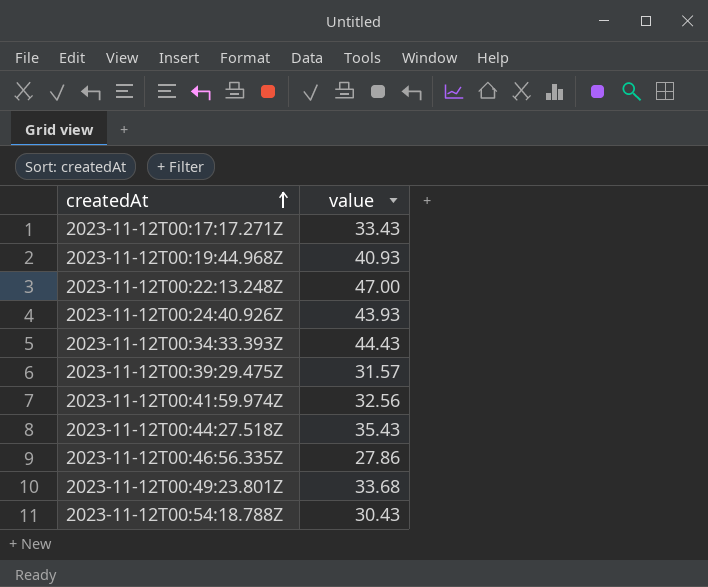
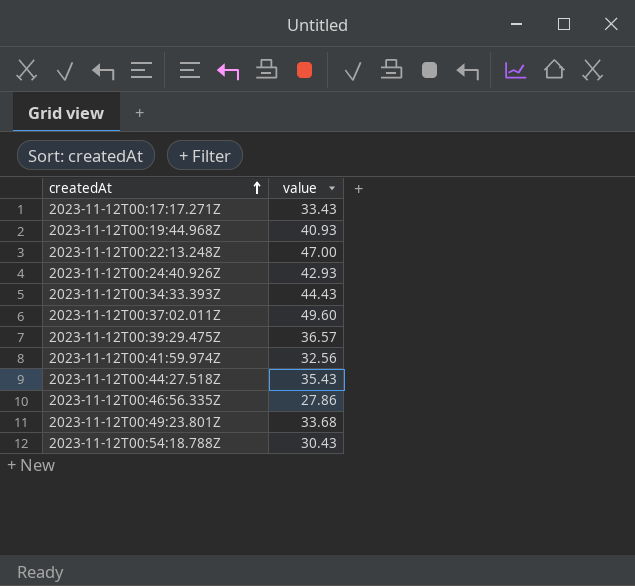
2023-11-12T00:24:40.926Z | value: 43.93 -> 42.93
row 2023-11-12T00:37:02.011Z: none -> 49.60
2023-11-12T00:39:29.475Z | value: 31.57 -> 36.57

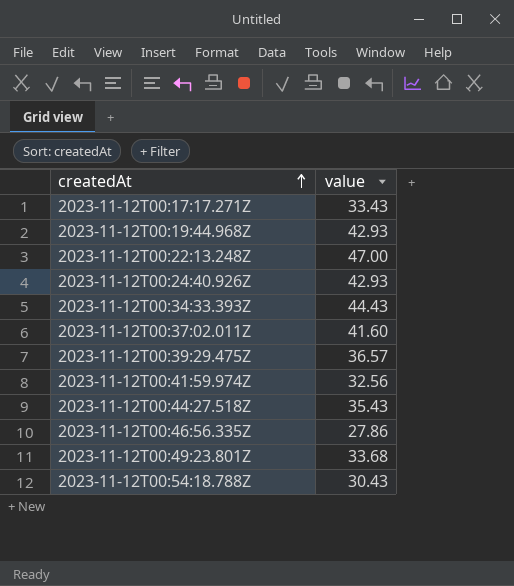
2023-11-12T00:19:44.968Z | value: 40.93 -> 42.93
2023-11-12T00:37:02.011Z | value: 49.60 -> 41.60

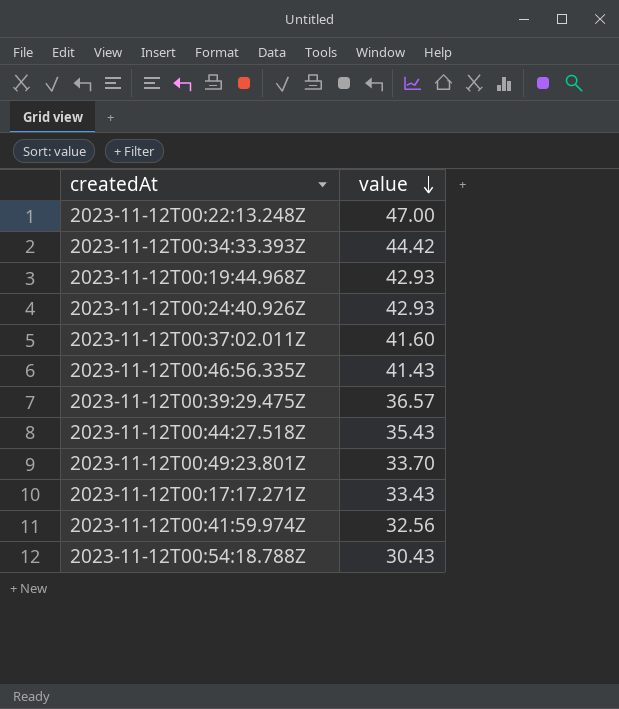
row order: createdAt ascending -> value descending
2023-11-12T00:34:33.393Z | value: 44.43 -> 44.42
2023-11-12T00:46:56.335Z | value: 27.86 -> 41.43
2023-11-12T00:49:23.801Z | value: 33.68 -> 33.70

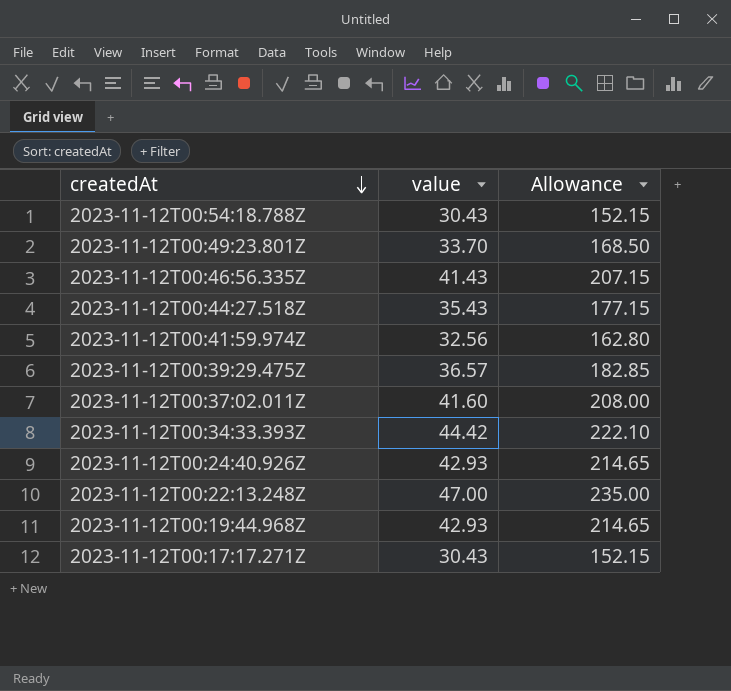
row order: value descending -> createdAt descending
column Allowance | formula: none -> [value] * 5
2023-11-12T00:17:17.271Z | value: 33.43 -> 30.43

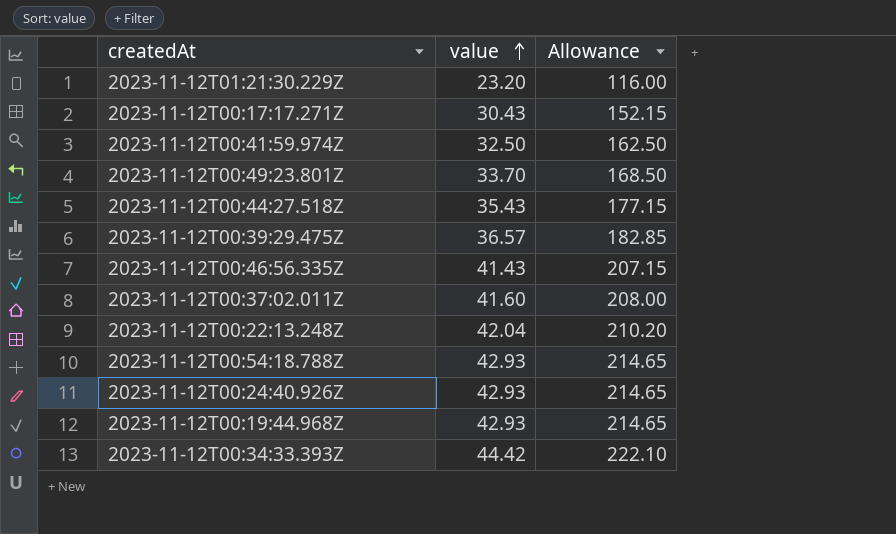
row order: createdAt descending -> value ascending
row 2023-11-12T01:21:30.229Z: none -> 23.20 | 116.00
2023-11-12T00:41:59.974Z | value: 32.56 -> 32.50
2023-11-12T00:41:59.974Z | Allowance: 162.80 -> 162.50
2023-11-12T00:22:13.248Z | value: 47.00 -> 42.04
2023-11-12T00:22:13.248Z | Allowance: 235.00 -> 210.20
2023-11-12T00:54:18.788Z | value: 30.43 -> 42.93
2023-11-12T00:54:18.788Z | Allowance: 152.15 -> 214.65

